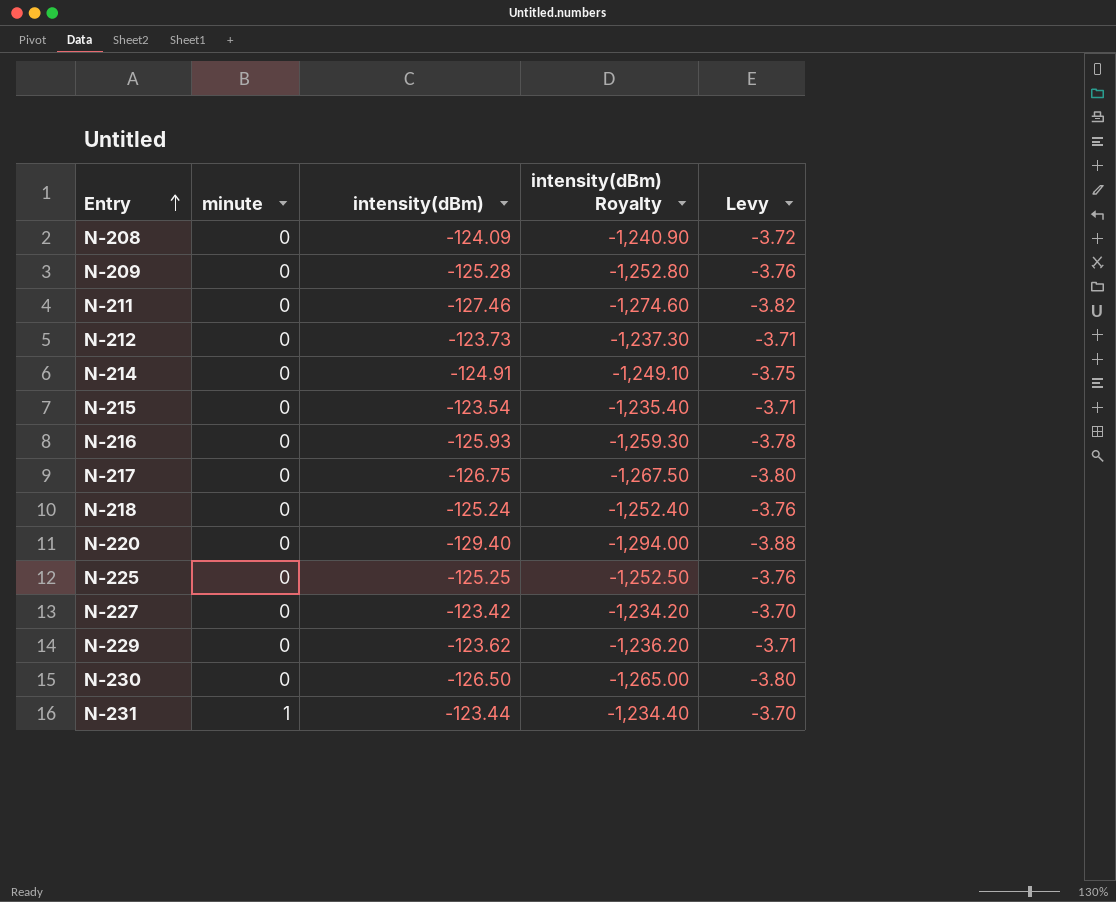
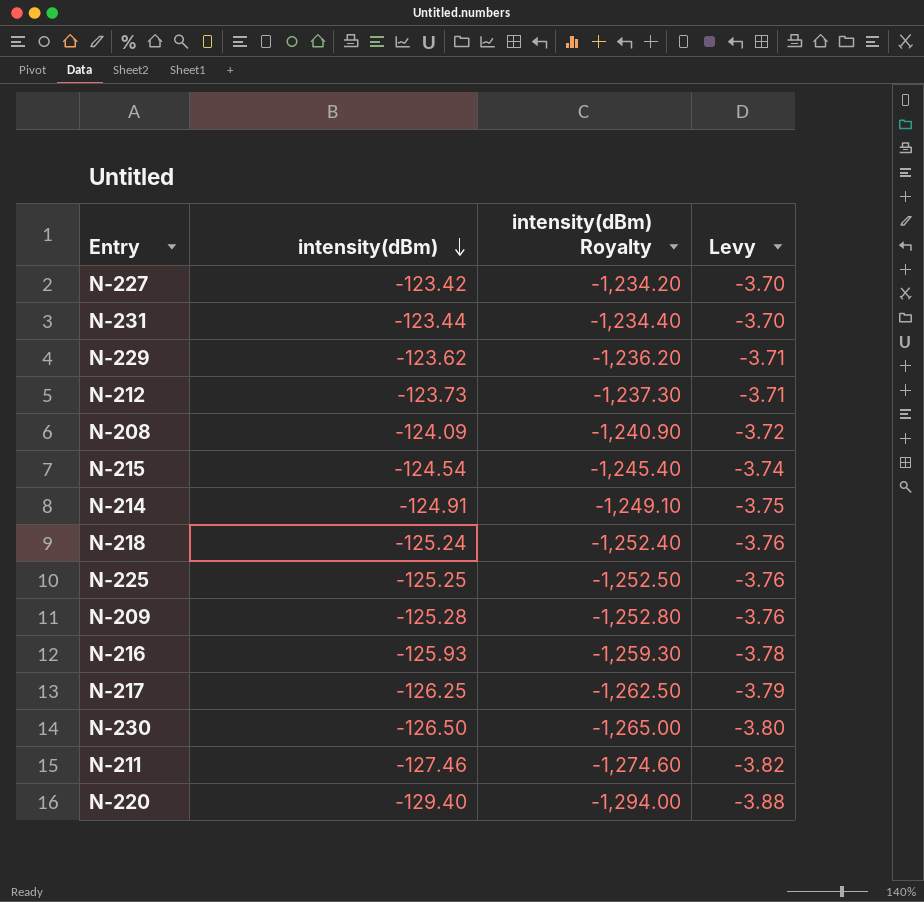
row order: Entry ascending -> intensity(dBm) descending
column minute | position: 2 -> none
N-215 | intensity(dBm): -123.54 -> -124.54
N-215 | intensity(dBm) Royalty: -1,235.40 -> -1,245.40
N-215 | Levy: -3.71 -> -3.74
N-217 | intensity(dBm): -126.75 -> -126.25
N-217 | intensity(dBm) Royalty: -1,267.50 -> -1,262.50
N-217 | Levy: -3.80 -> -3.79

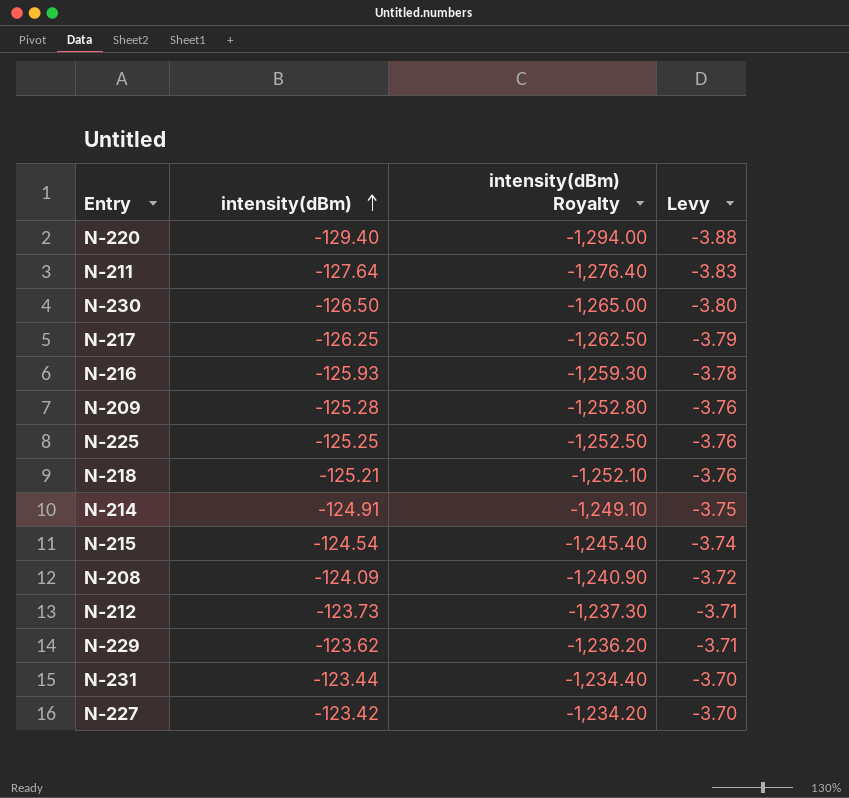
row order: intensity(dBm) descending -> intensity(dBm) ascending
N-211 | intensity(dBm): -127.46 -> -127.64
N-211 | intensity(dBm) Royalty: -1,274.60 -> -1,276.40
N-211 | Levy: -3.82 -> -3.83
N-218 | intensity(dBm): -125.24 -> -125.21
N-218 | intensity(dBm) Royalty: -1,252.40 -> -1,252.10

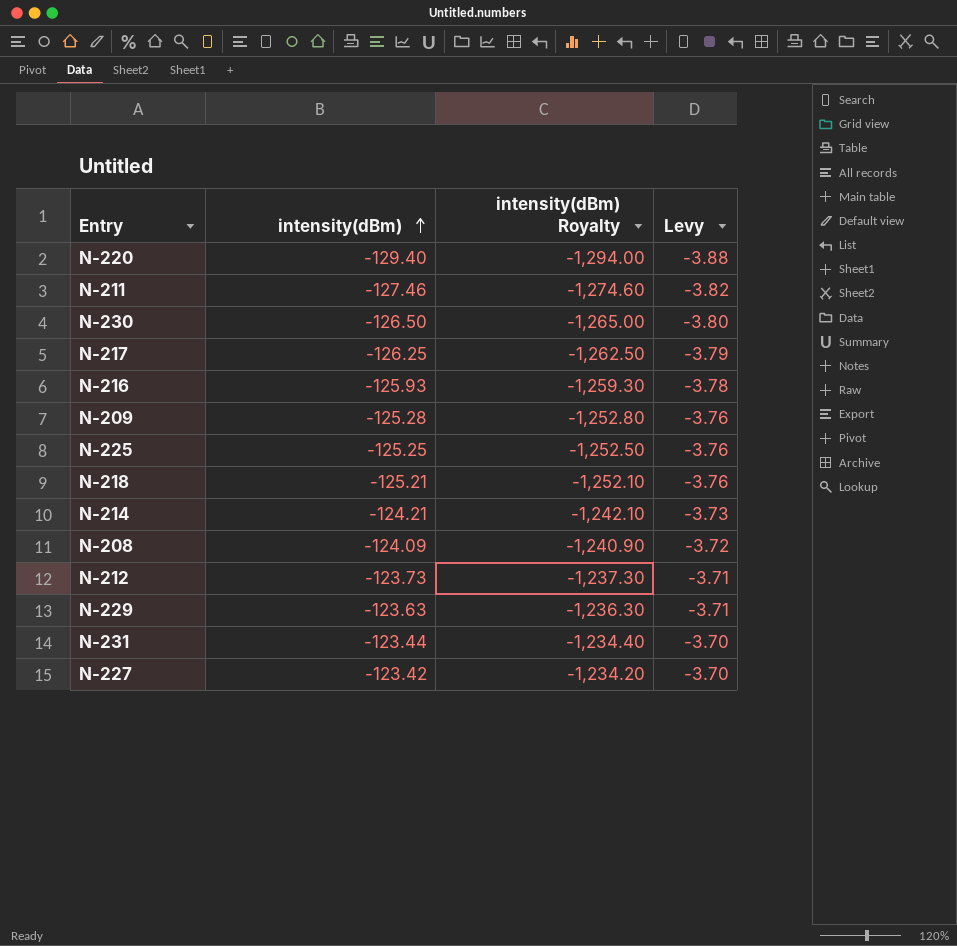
row N-215: -124.54 | -1,245.40 | -3.74 -> none
N-211 | intensity(dBm): -127.64 -> -127.46
N-211 | intensity(dBm) Royalty: -1,276.40 -> -1,274.60
N-211 | Levy: -3.83 -> -3.82
N-214 | intensity(dBm): -124.91 -> -124.21
N-214 | intensity(dBm) Royalty: -1,249.10 -> -1,242.10
N-214 | Levy: -3.75 -> -3.73
N-229 | intensity(dBm): -123.62 -> -123.63
N-229 | intensity(dBm) Royalty: -1,236.20 -> -1,236.30

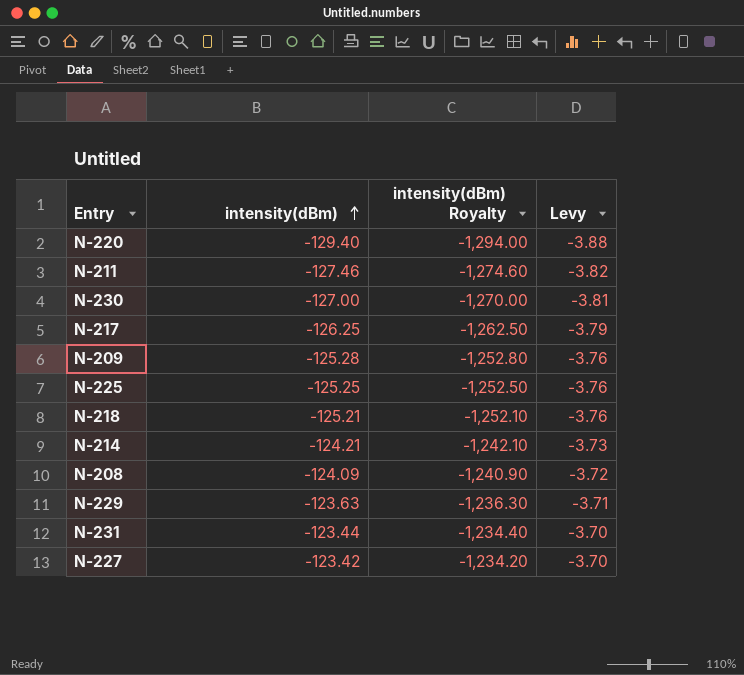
row N-216: -125.93 | -1,259.30 | -3.78 -> none
row N-212: -123.73 | -1,237.30 | -3.71 -> none
N-230 | intensity(dBm): -126.50 -> -127.00
N-230 | intensity(dBm) Royalty: -1,265.00 -> -1,270.00
N-230 | Levy: -3.80 -> -3.81

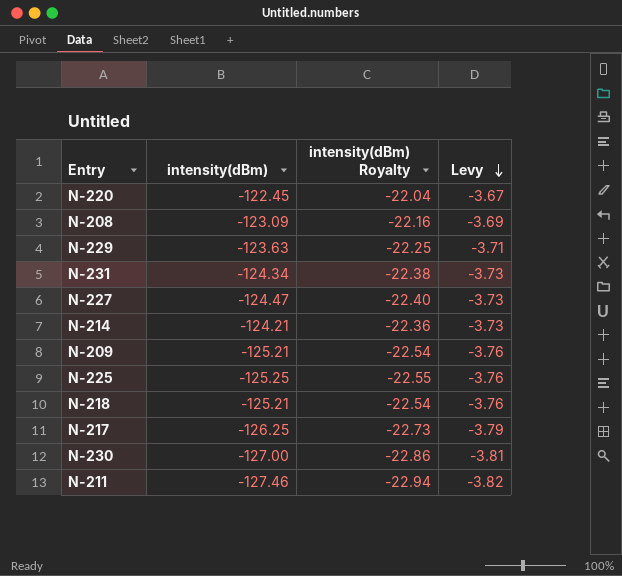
row order: intensity(dBm) ascending -> Levy descending
column intensity(dBm) Royalty | formula: [intensity(dBm)] * 10 -> [intensity(dBm)] * 0.18
N-220 | intensity(dBm): -129.40 -> -122.45
N-220 | Levy: -3.88 -> -3.67
N-208 | intensity(dBm): -124.09 -> -123.09
N-208 | Levy: -3.72 -> -3.69
N-231 | intensity(dBm): -123.44 -> -124.34
N-231 | Levy: -3.70 -> -3.73
N-227 | intensity(dBm): -123.42 -> -124.47
N-227 | Levy: -3.70 -> -3.73
N-209 | intensity(dBm): -125.28 -> -125.21

